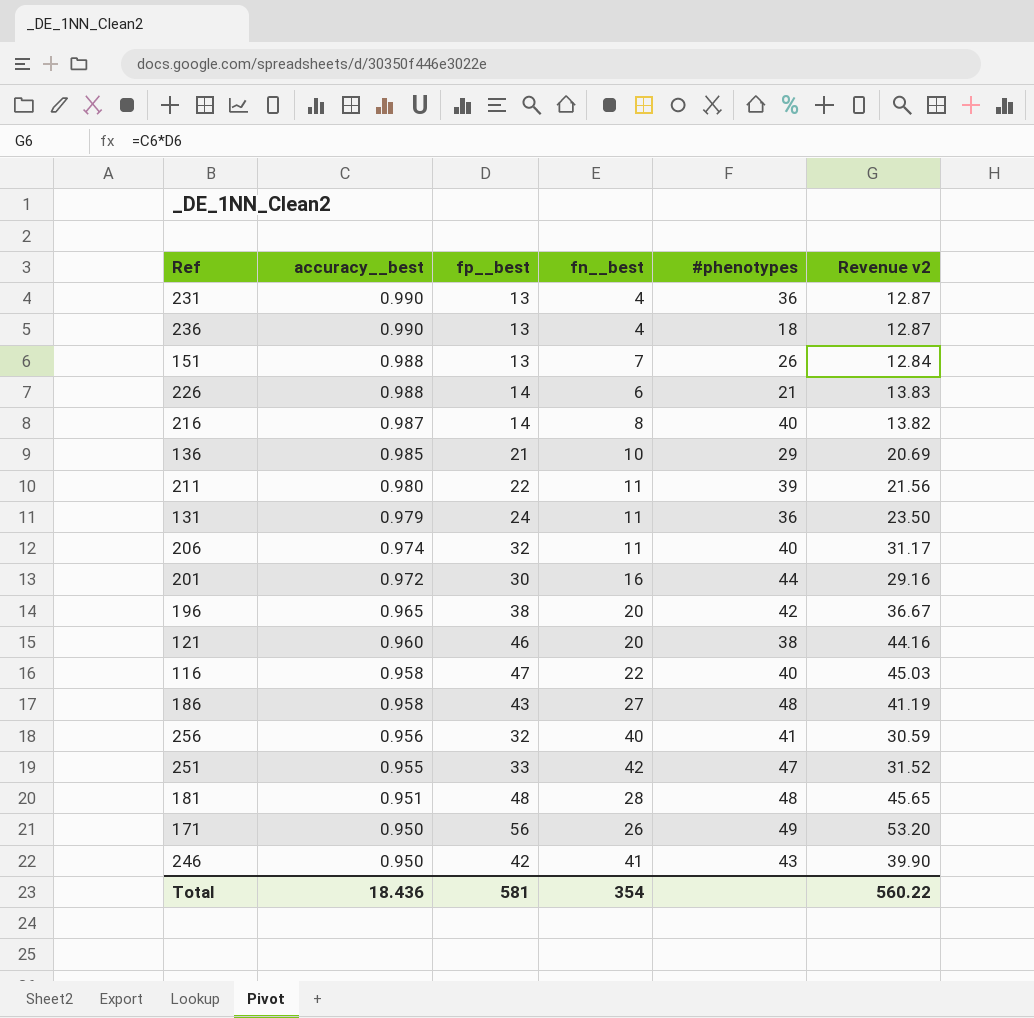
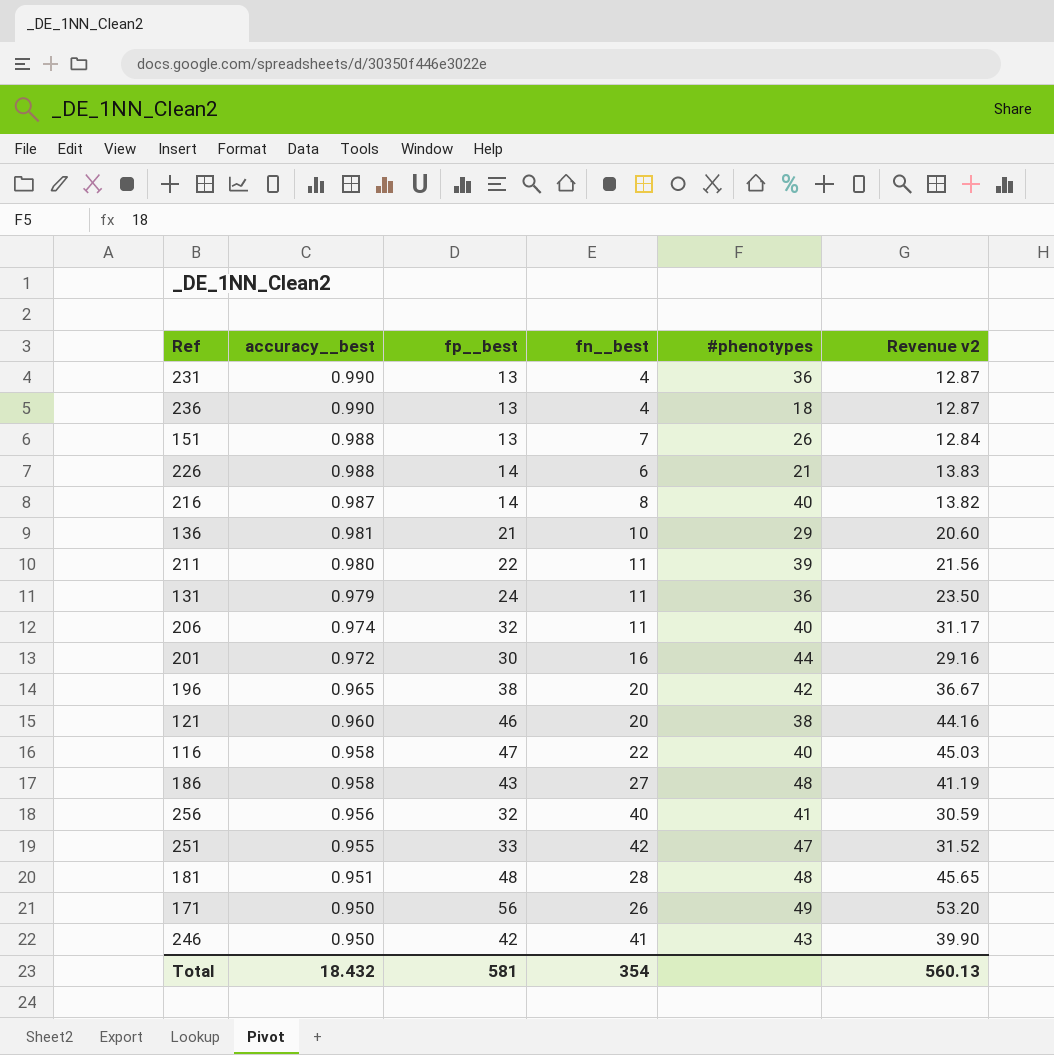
136 | accuracy__best: 0.985 -> 0.981
136 | Revenue v2: 20.69 -> 20.60
Total | accuracy__best: 18.436 -> 18.432
Total | Revenue v2: 560.22 -> 560.13

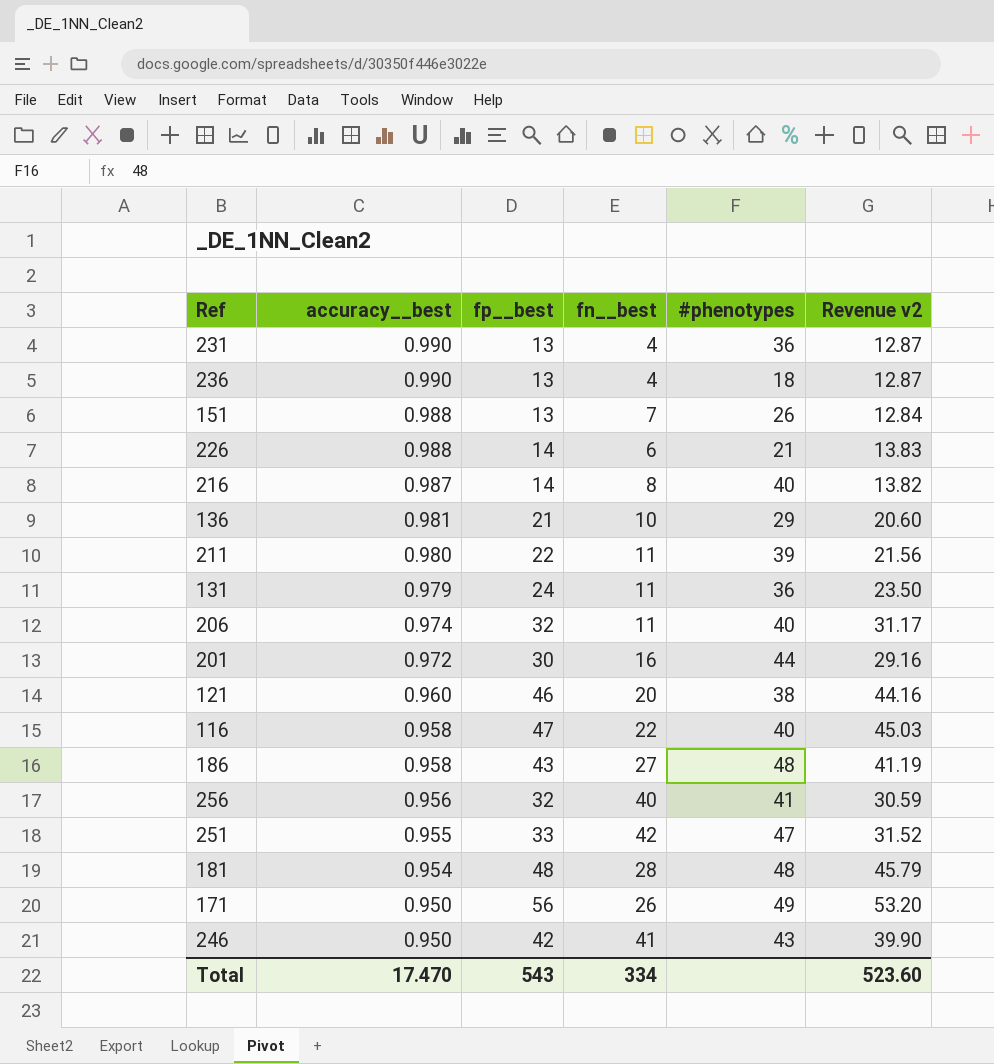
row 196: 0.965 | 38 | 20 | 42 | 36.67 -> none
181 | accuracy__best: 0.951 -> 0.954
181 | Revenue v2: 45.65 -> 45.79
Total | accuracy__best: 18.432 -> 17.470
Total | fp__best: 581 -> 543
Total | fn__best: 354 -> 334
Total | Revenue v2: 560.13 -> 523.60

